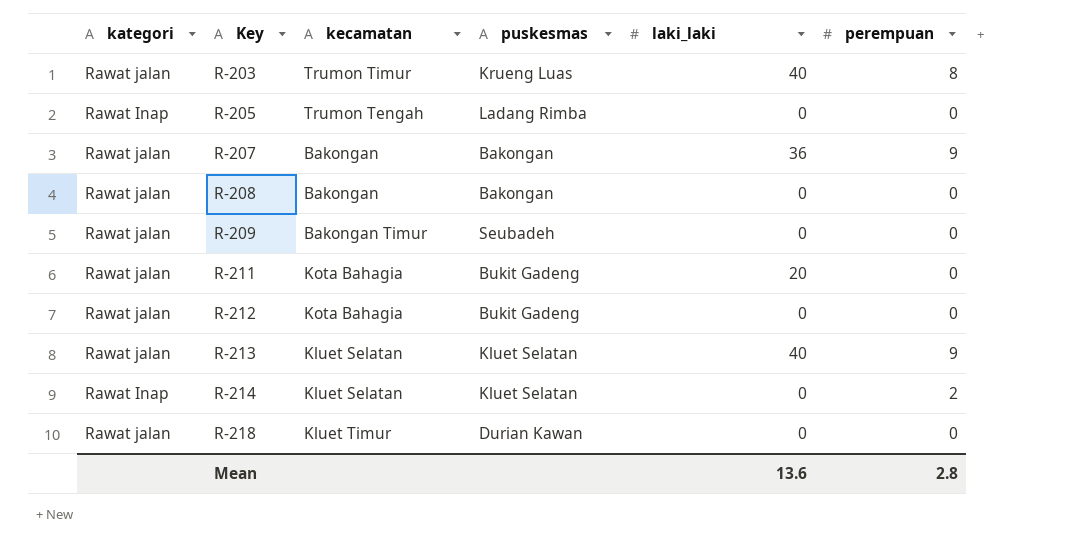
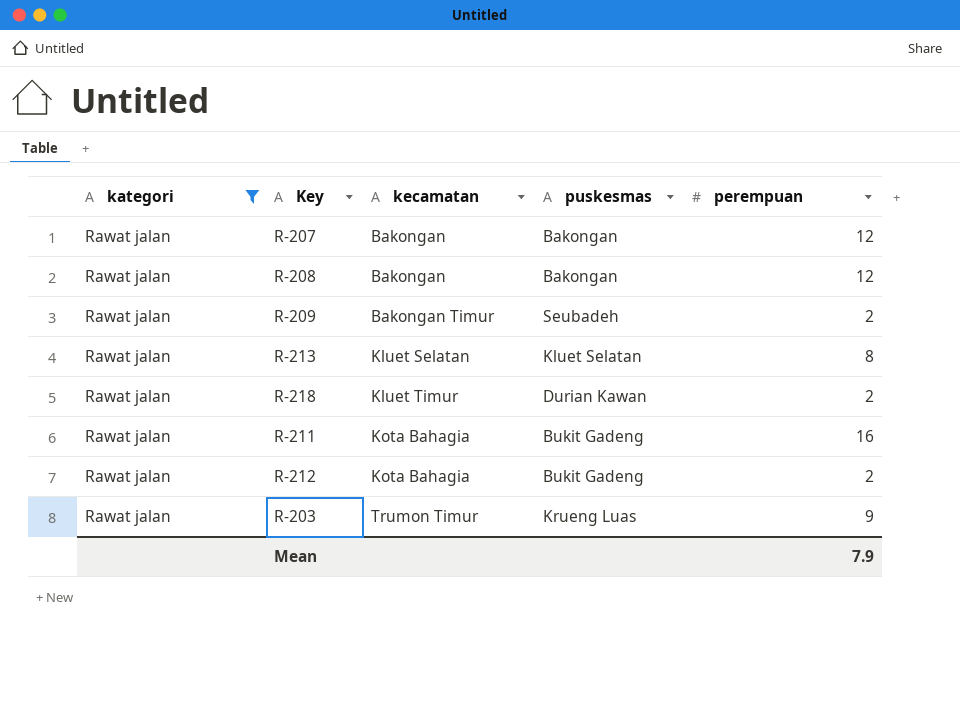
filter: none -> kategori = Rawat jalan
row order: Key ascending -> kecamatan ascending
column laki_laki | position: 5 -> none
R-207 | perempuan: 9 -> 12
R-208 | perempuan: 0 -> 12
R-209 | perempuan: 0 -> 2
R-213 | perempuan: 9 -> 8
R-218 | perempuan: 0 -> 2
R-211 | perempuan: 0 -> 16
R-212 | perempuan: 0 -> 2
R-203 | perempuan: 8 -> 9
Mean | perempuan: 2.8 -> 7.9

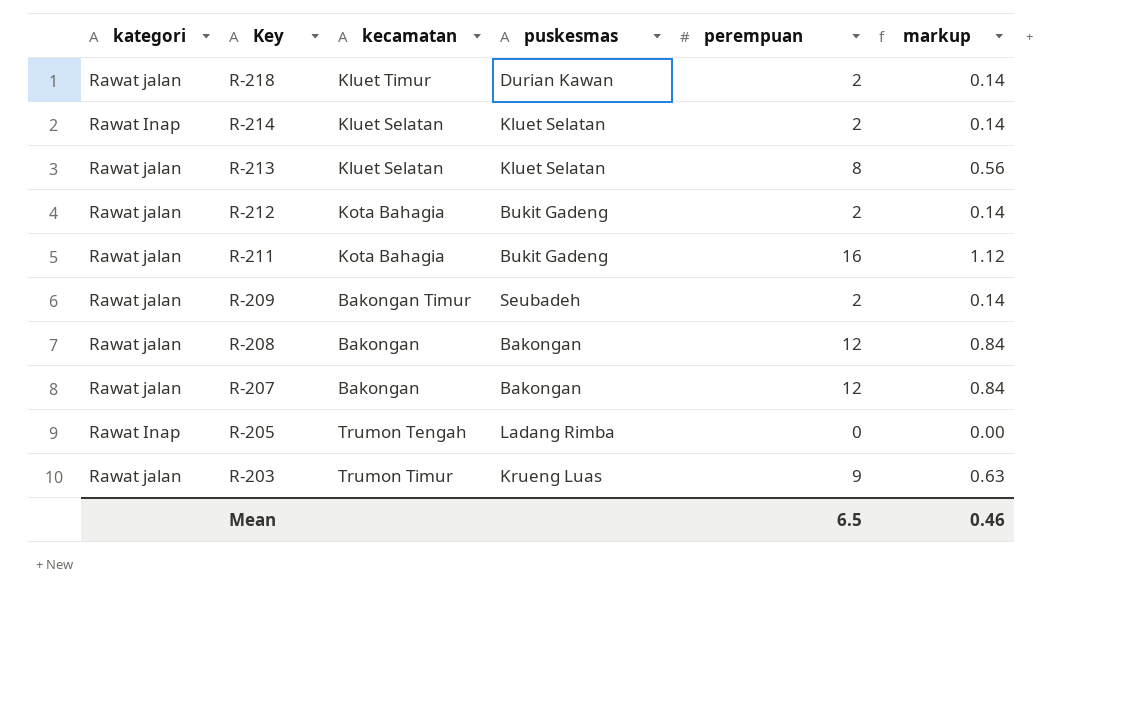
filter: kategori = Rawat jalan -> none
row order: kecamatan ascending -> Key descending
column markup | formula: none -> [perempuan] * 0.07
Mean | perempuan: 7.9 -> 6.5

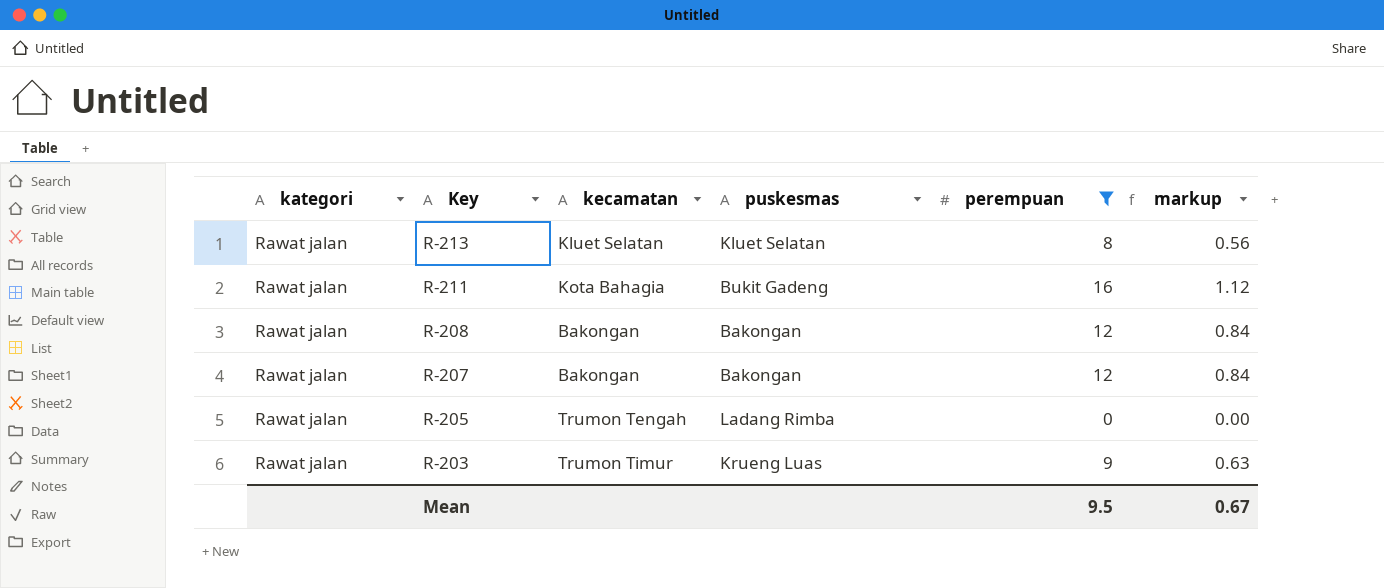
filter: none -> perempuan != 2
R-205 | kategori: Rawat Inap -> Rawat jalan
Mean | perempuan: 6.5 -> 9.5
Mean | markup: 0.46 -> 0.67

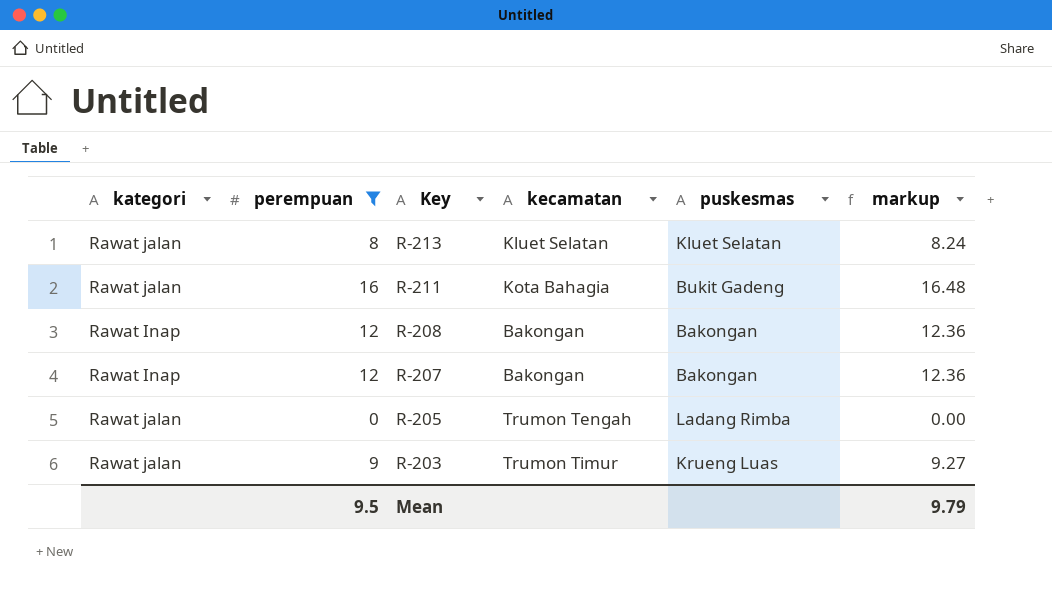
column perempuan | position: 5 -> 2
column markup | formula: [perempuan] * 0.07 -> [perempuan] * 1.03
R-208 | kategori: Rawat jalan -> Rawat Inap
R-207 | kategori: Rawat jalan -> Rawat Inap
Mean | markup: 0.67 -> 9.79

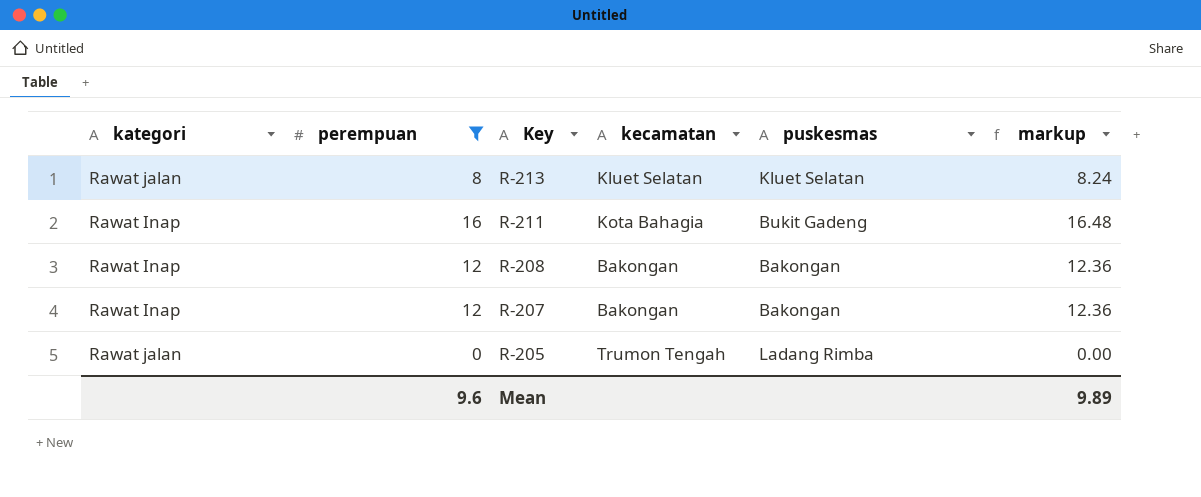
row R-203: Rawat jalan | 9 | Trumon Timur | Krueng Luas | 9.27 -> none
R-211 | kategori: Rawat jalan -> Rawat Inap
Mean | perempuan: 9.5 -> 9.6
Mean | markup: 9.79 -> 9.89

